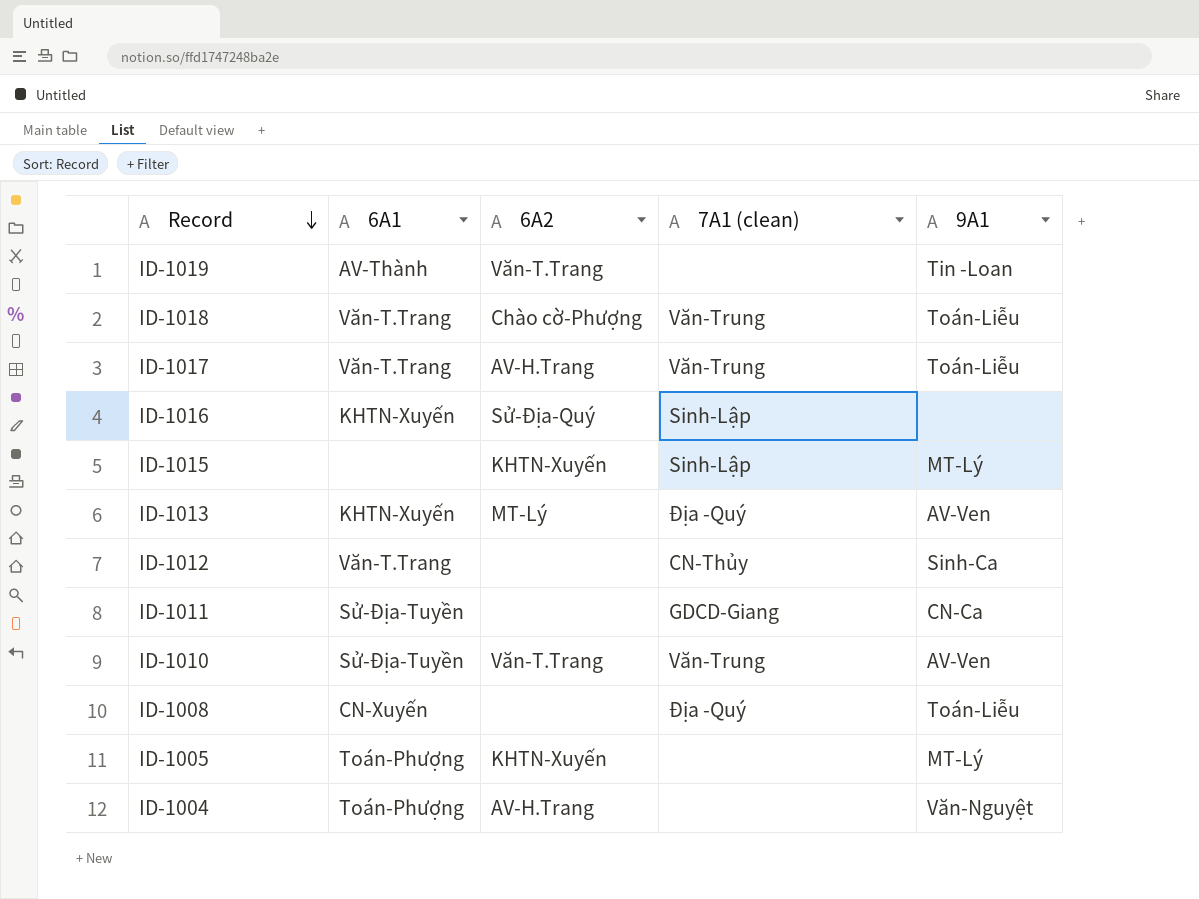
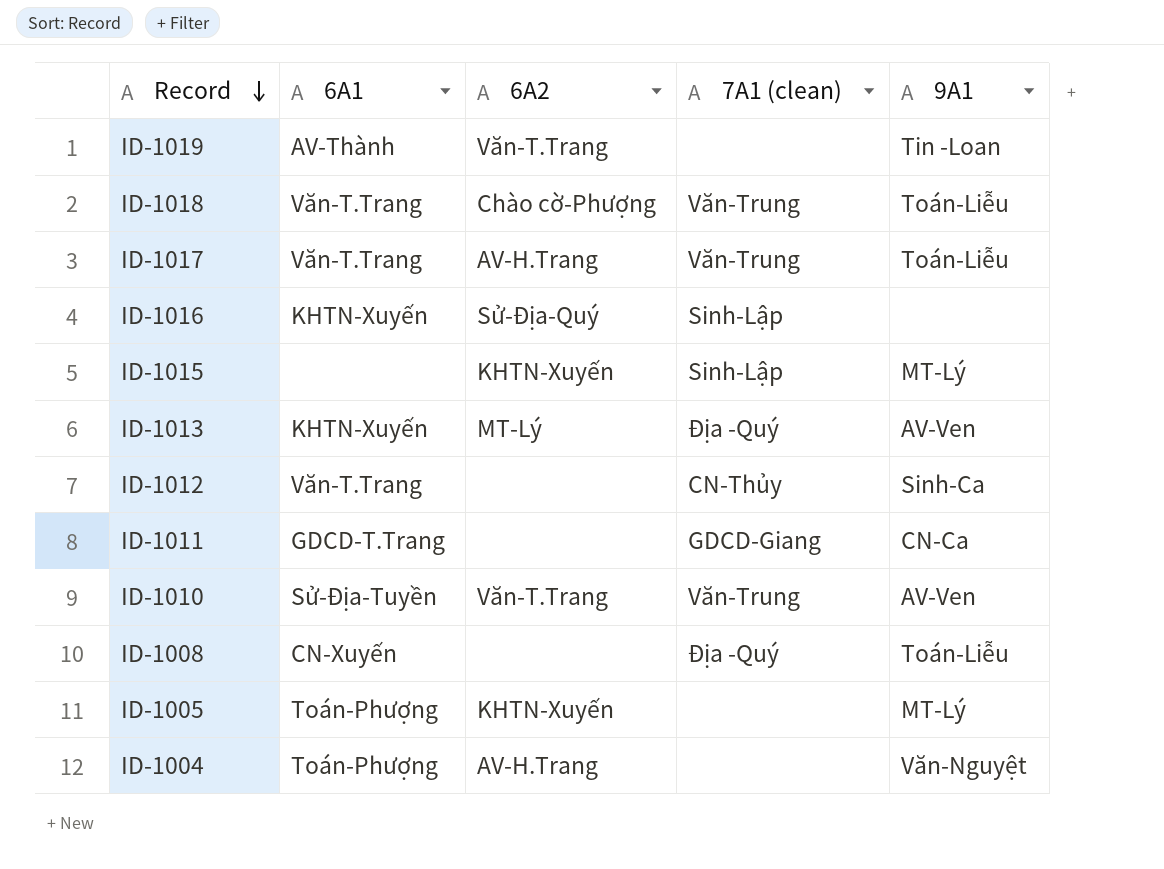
ID-1011 | 6A1: Sử-Địa-Tuyền -> GDCD-T.Trang

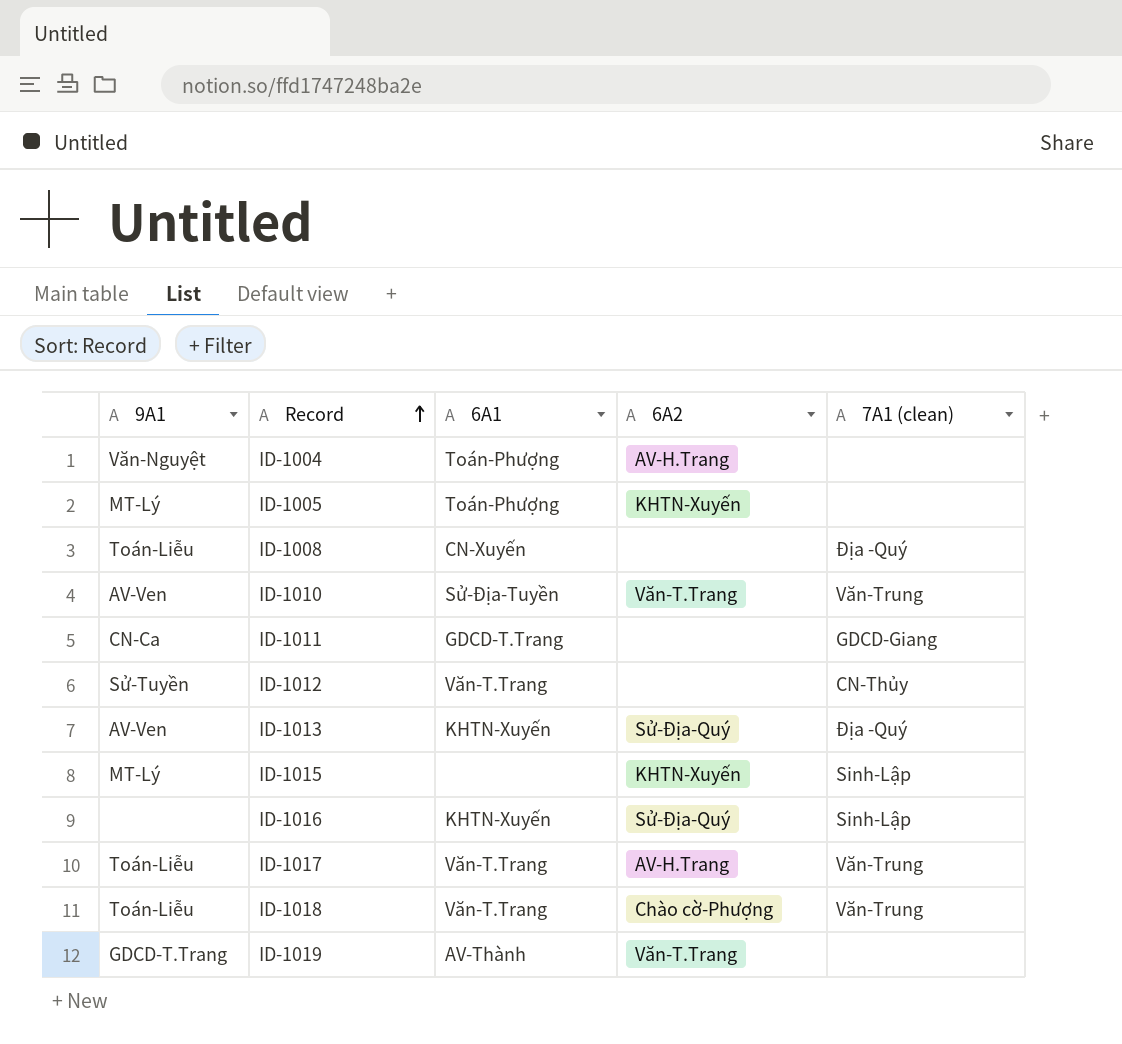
row order: Record descending -> Record ascending
column 9A1 | position: 5 -> 1
ID-1012 | 9A1: Sinh-Ca -> Sử-Tuyền
ID-1013 | 6A2: MT-Lý -> Sử-Địa-Quý
ID-1019 | 9A1: Tin -Loan -> GDCD-T.Trang

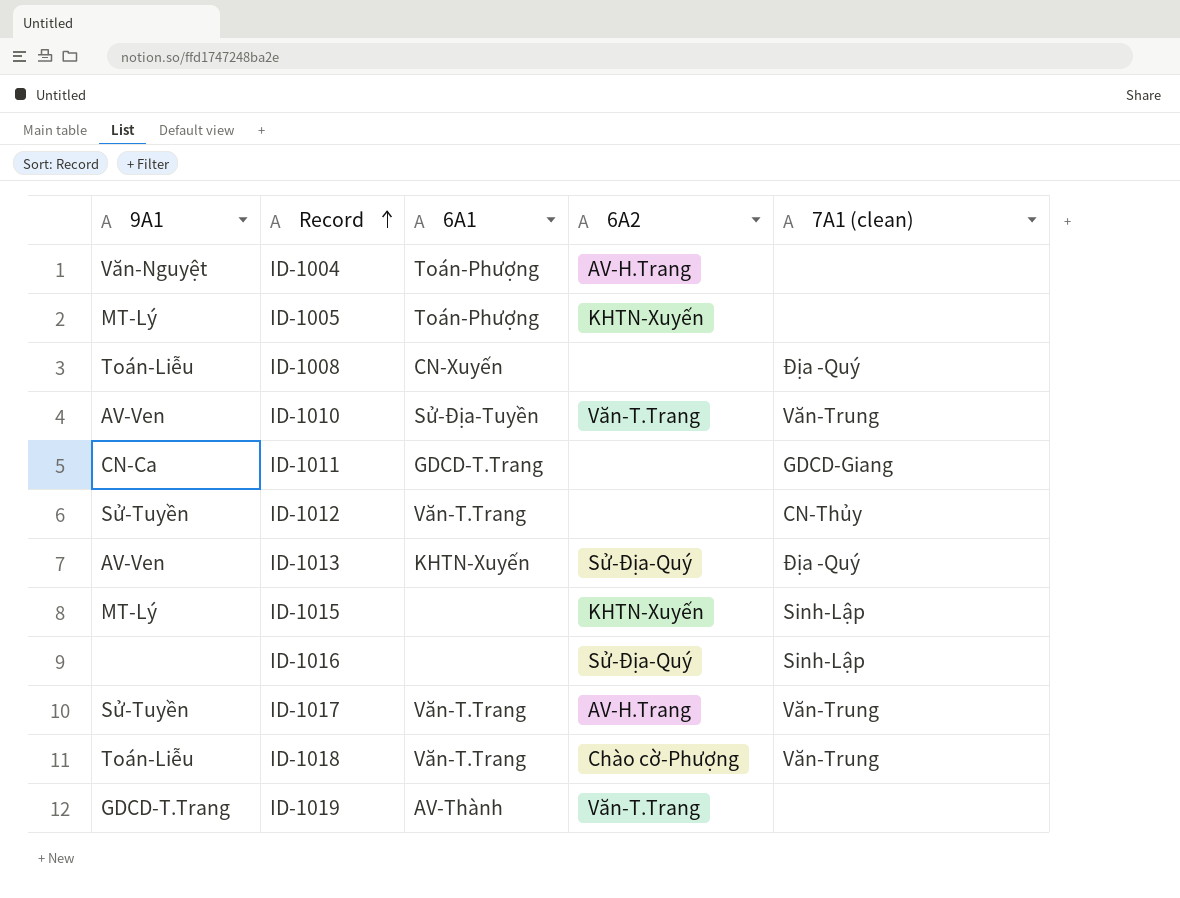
ID-1016 | 6A1: KHTN-Xuyến -> none
ID-1017 | 9A1: Toán-Liễu -> Sử-Tuyền

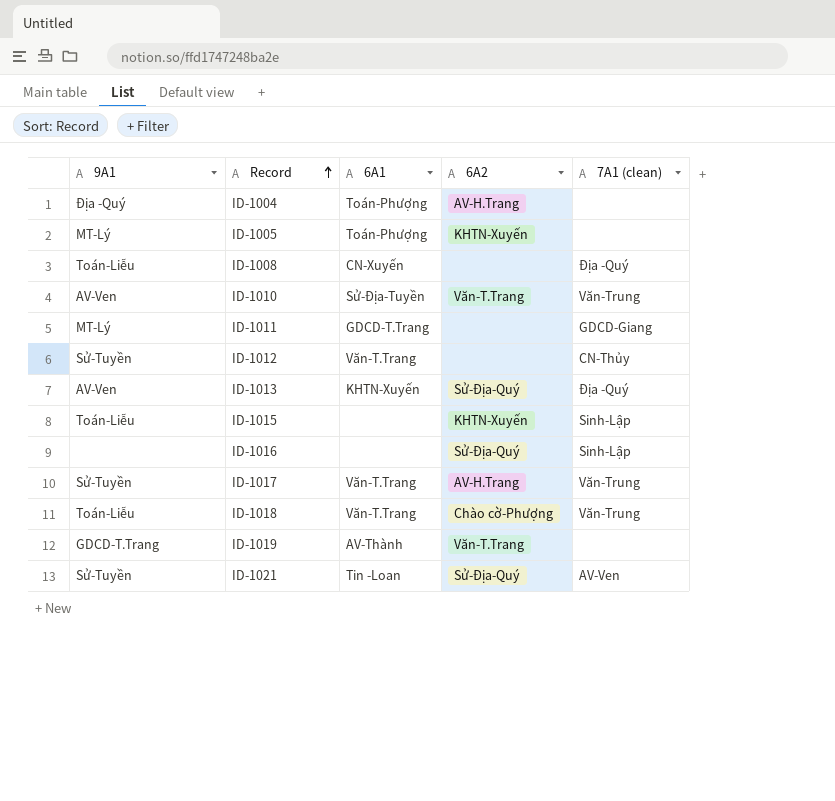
ID-1004 | 9A1: Văn-Nguyệt -> Địa -Quý
ID-1011 | 9A1: CN-Ca -> MT-Lý
ID-1015 | 9A1: MT-Lý -> Toán-Liễu
row ID-1021: none -> Sử-Tuyền | Tin -Loan | Sử-Địa-Quý | AV-Ven

